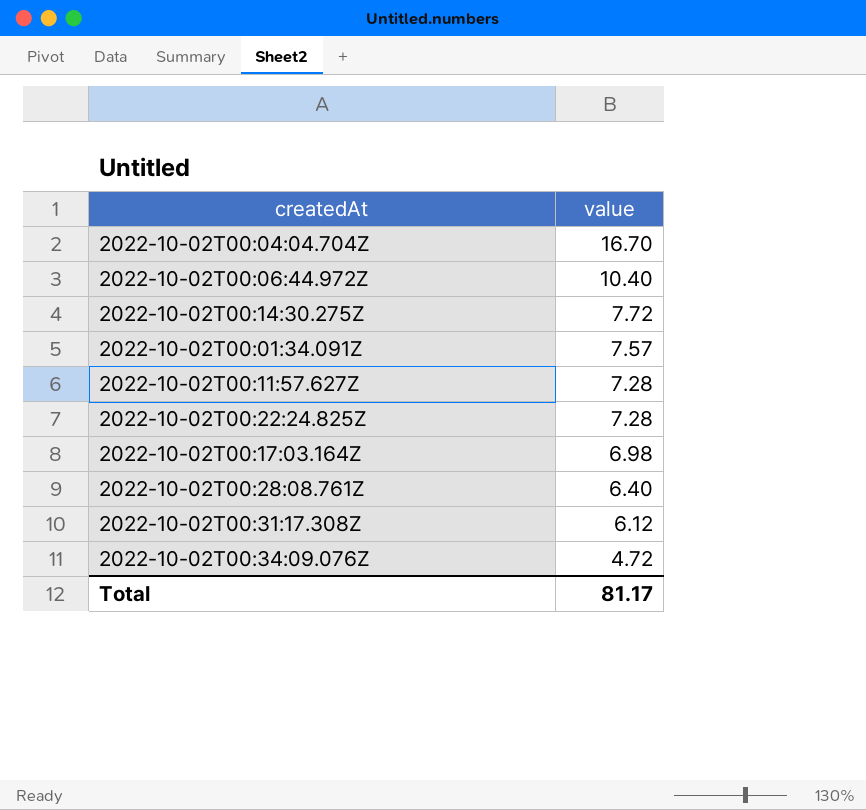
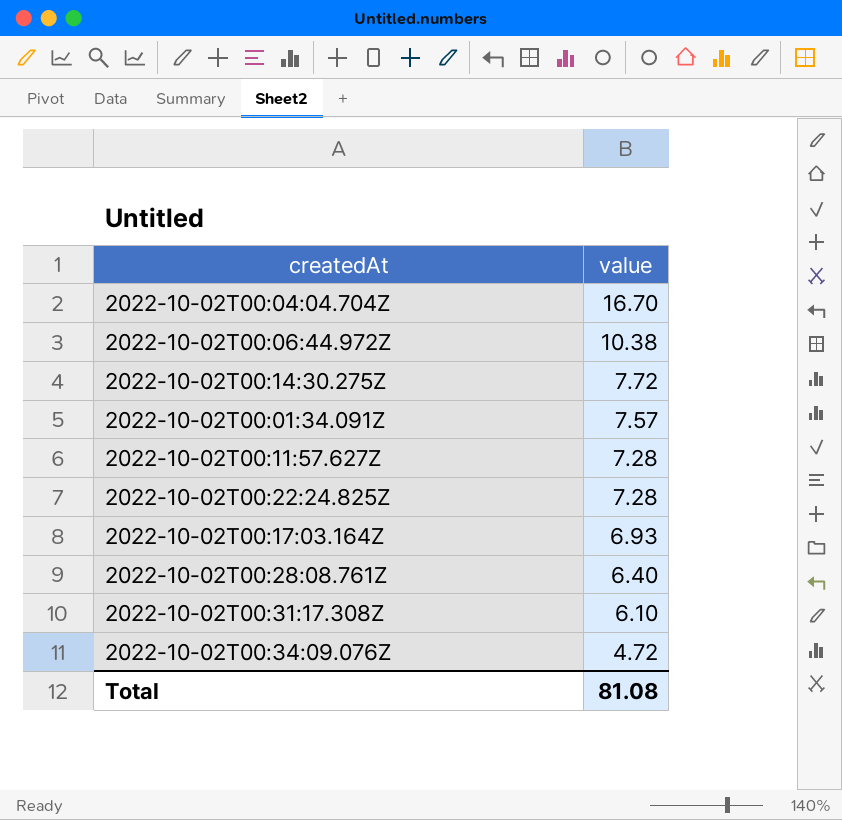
2022-10-02T00:06:44.972Z | value: 10.40 -> 10.38
2022-10-02T00:17:03.164Z | value: 6.98 -> 6.93
2022-10-02T00:31:17.308Z | value: 6.12 -> 6.10
Total | value: 81.17 -> 81.08

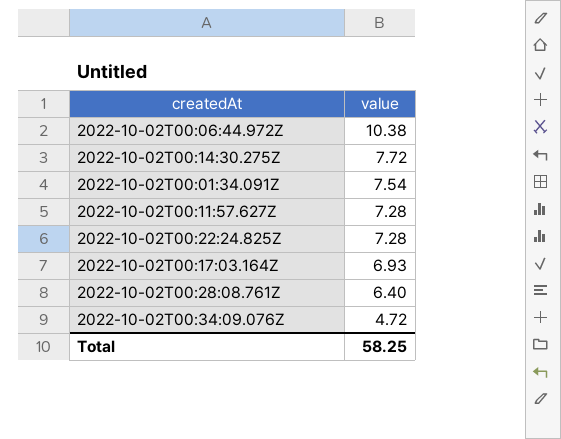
row 2022-10-02T00:04:04.704Z: 16.70 -> none
row 2022-10-02T00:31:17.308Z: 6.10 -> none
2022-10-02T00:01:34.091Z | value: 7.57 -> 7.54
Total | value: 81.08 -> 58.25

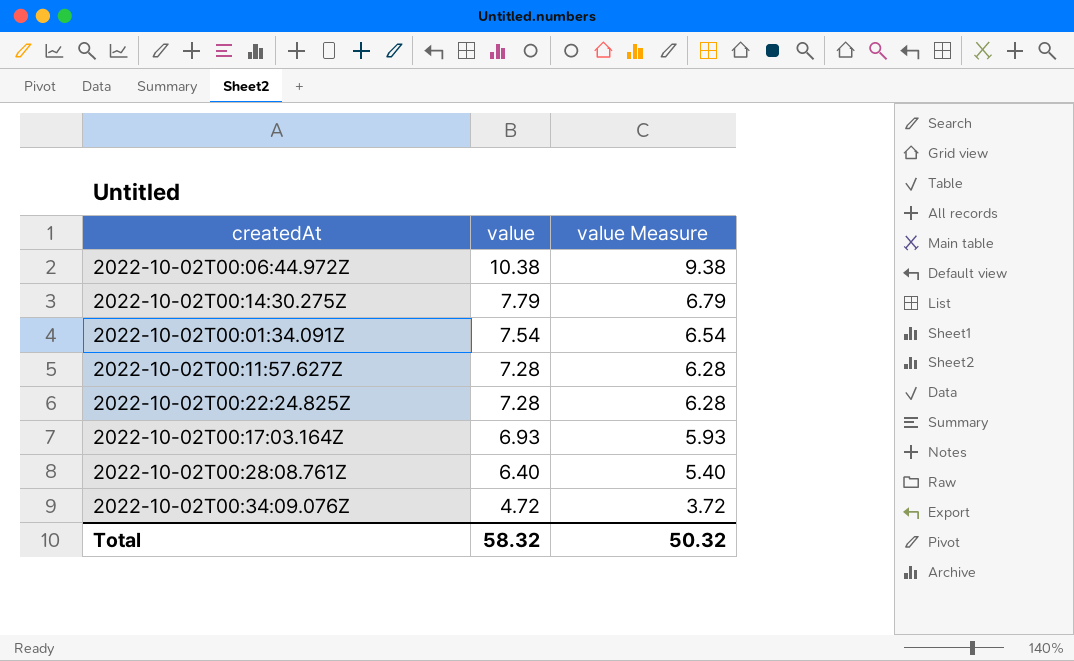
column value Measure | formula: none -> [value] - 1
2022-10-02T00:14:30.275Z | value: 7.72 -> 7.79
Total | value: 58.25 -> 58.32

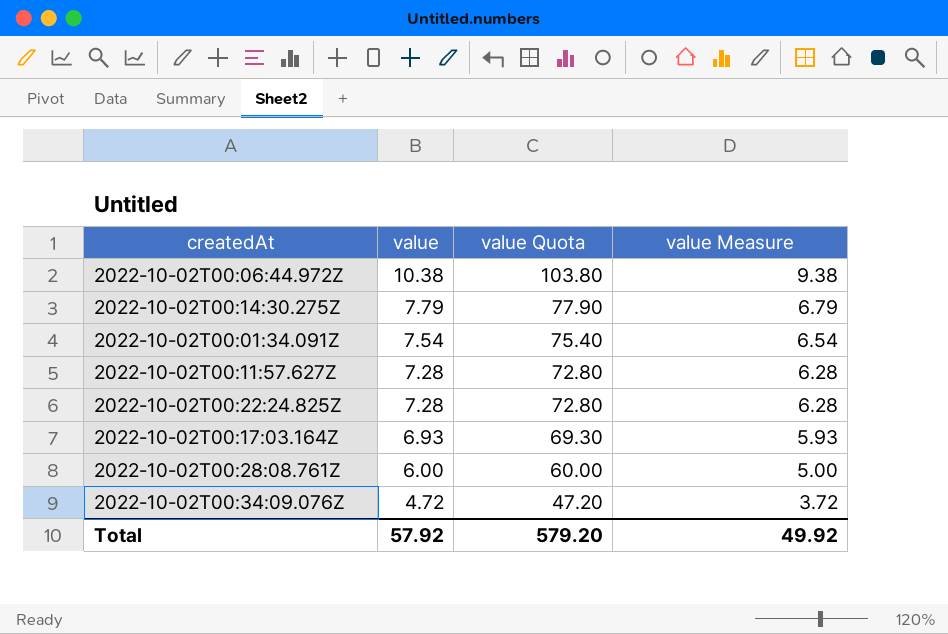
column value Quota | formula: none -> [value] * 10
2022-10-02T00:28:08.761Z | value: 6.40 -> 6.00
2022-10-02T00:28:08.761Z | value Measure: 5.40 -> 5.00
Total | value: 58.32 -> 57.92
Total | value Measure: 50.32 -> 49.92

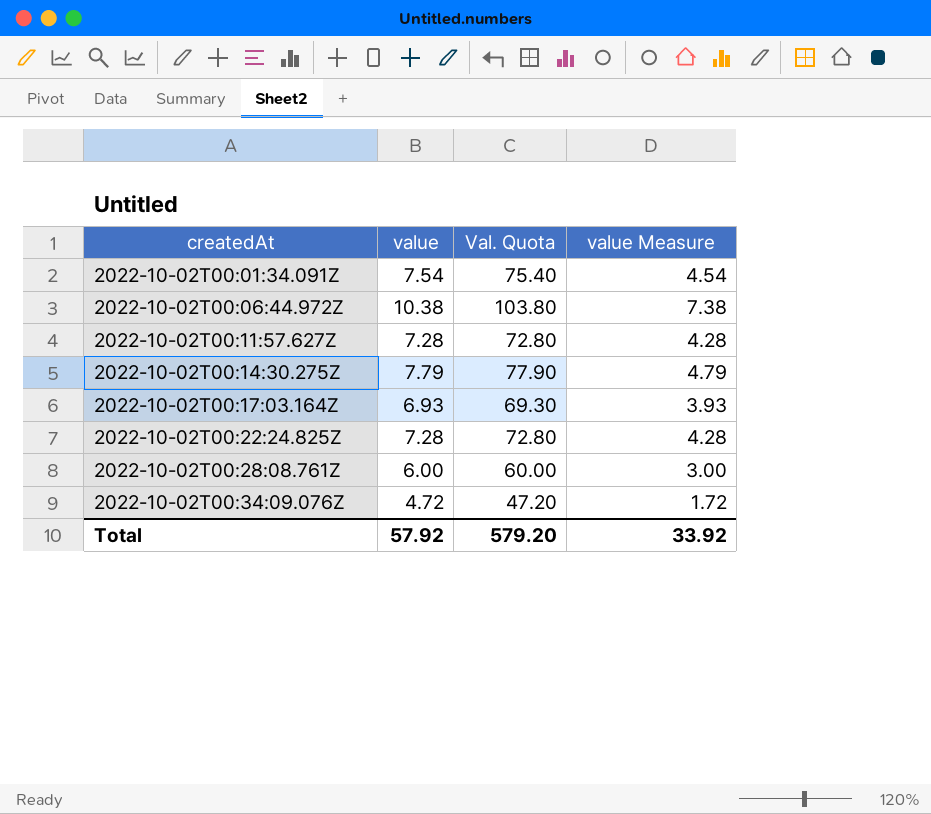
row order: value descending -> createdAt ascending
column name: value Quota -> Val. Quota
column value Measure | formula: [value] - 1 -> [value] - 3
Total | value Measure: 49.92 -> 33.92

